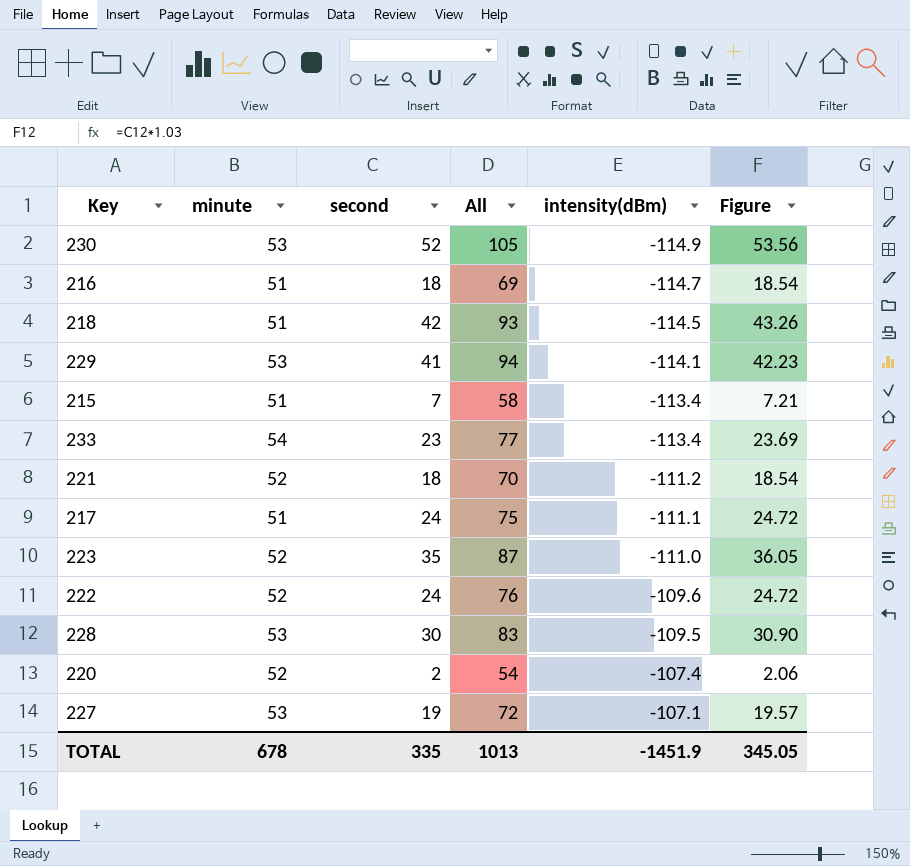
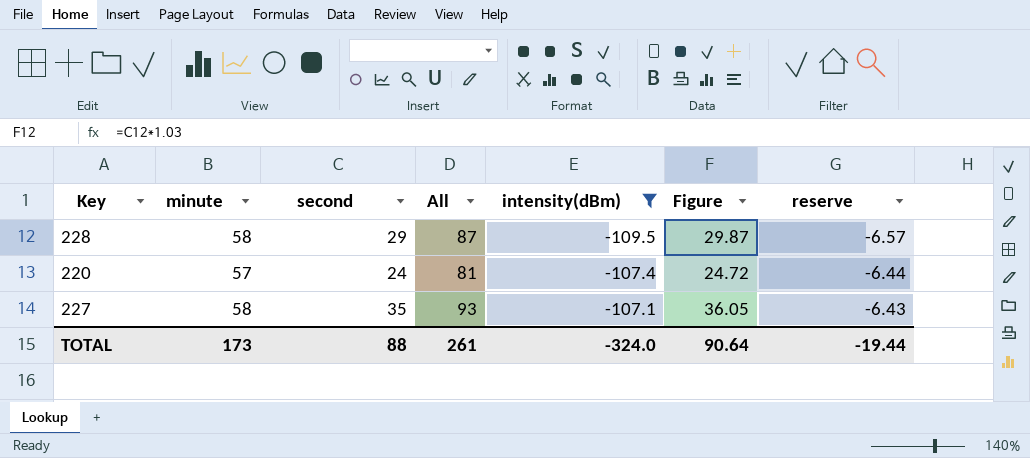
filter: none -> intensity(dBm) >= -109.5
column reserve | formula: none -> [intensity(dBm)] * 0.06
228 | minute: 53 -> 58
228 | second: 30 -> 29
228 | All: 83 -> 87
228 | Figure: 30.90 -> 29.87
220 | minute: 52 -> 57
220 | second: 2 -> 24
220 | All: 54 -> 81
220 | Figure: 2.06 -> 24.72
227 | minute: 53 -> 58
227 | second: 19 -> 35
227 | All: 72 -> 93
227 | Figure: 19.57 -> 36.05
TOTAL | minute: 678 -> 173
TOTAL | second: 335 -> 88
TOTAL | All: 1013 -> 261
TOTAL | intensity(dBm): -1451.9 -> -324.0
TOTAL | Figure: 345.05 -> 90.64

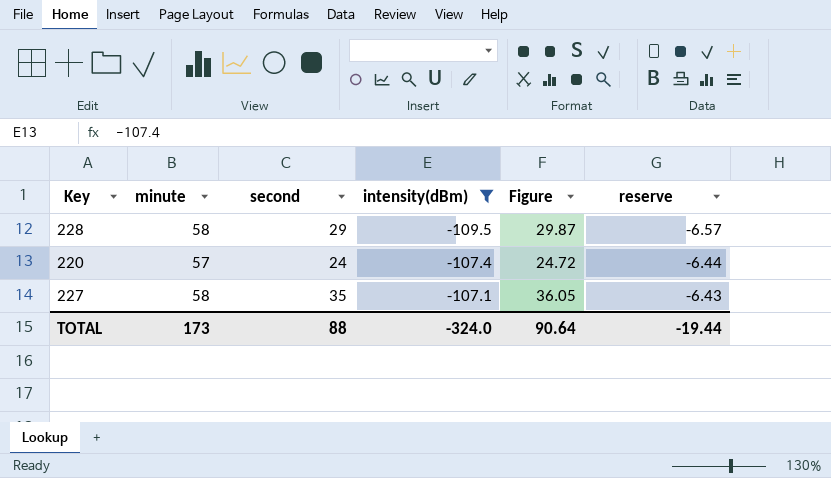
column All | formula: [minute] + [second] -> none

